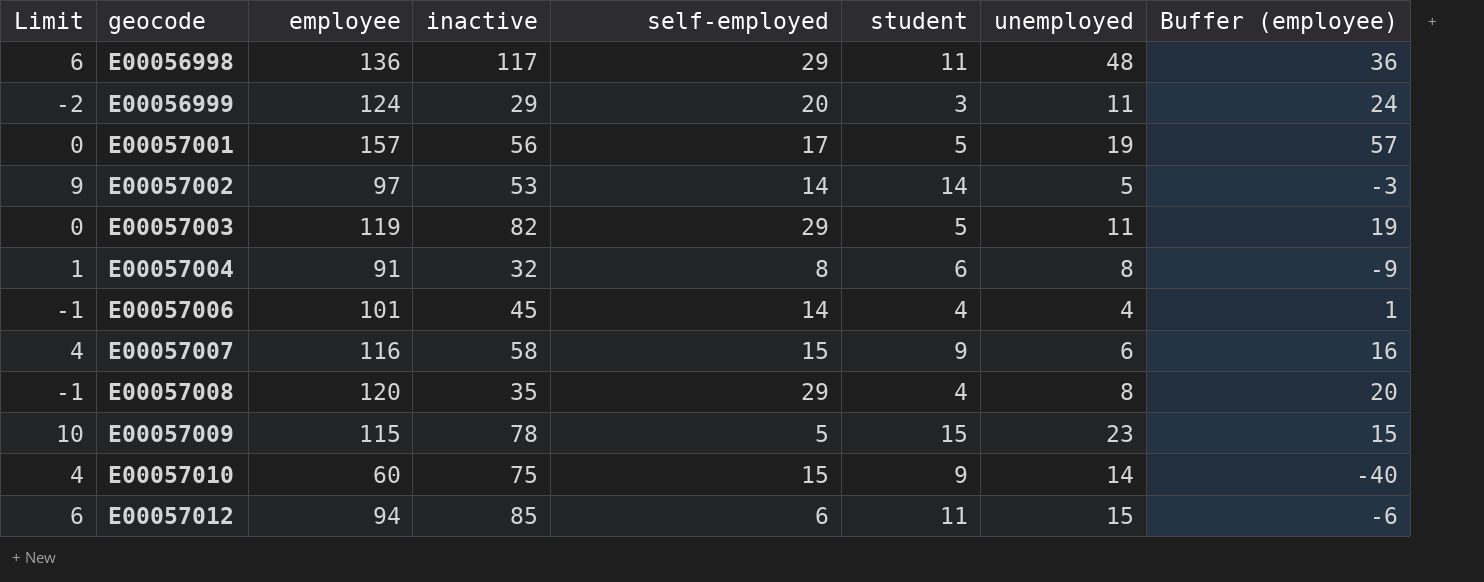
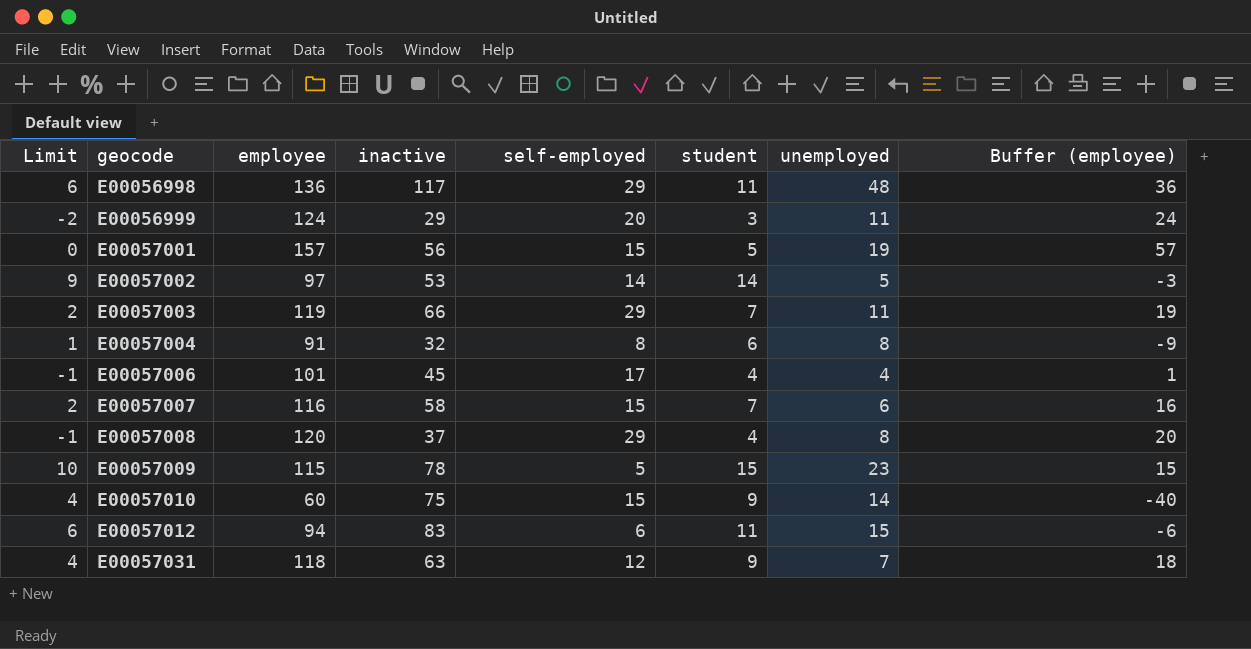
E00057001 | self-employed: 17 -> 15
E00057003 | Limit: 0 -> 2
E00057003 | inactive: 82 -> 66
E00057003 | student: 5 -> 7
E00057006 | self-employed: 14 -> 17
E00057007 | Limit: 4 -> 2
E00057007 | student: 9 -> 7
E00057008 | inactive: 35 -> 37
E00057012 | inactive: 85 -> 83
row E00057031: none -> 4 | 118 | 63 | 12 | 9 | 7 | 18

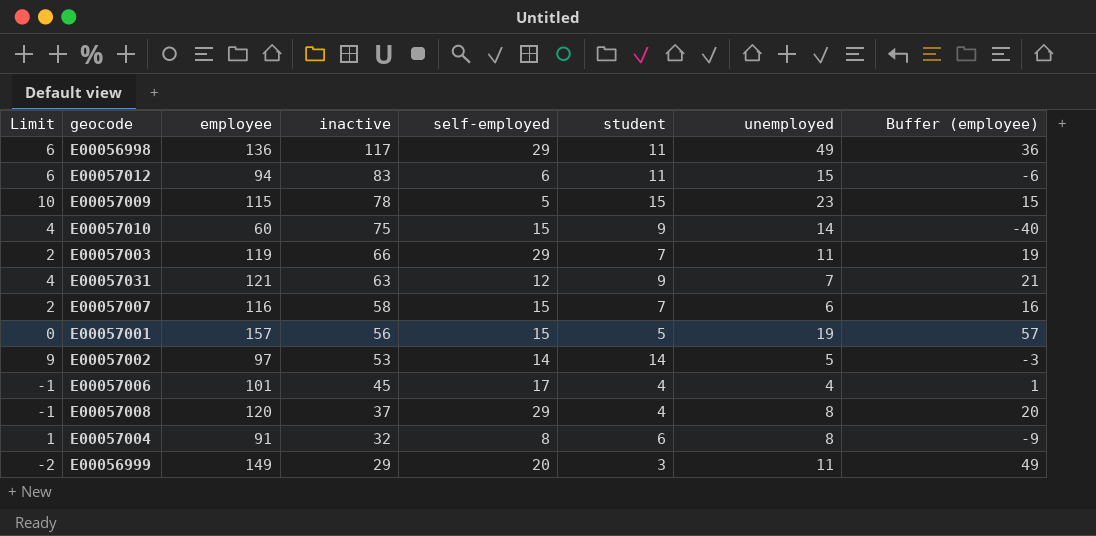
row order: geocode ascending -> inactive descending
E00056998 | unemployed: 48 -> 49
E00057031 | employee: 118 -> 121
E00057031 | Buffer (employee): 18 -> 21
E00056999 | employee: 124 -> 149
E00056999 | Buffer (employee): 24 -> 49

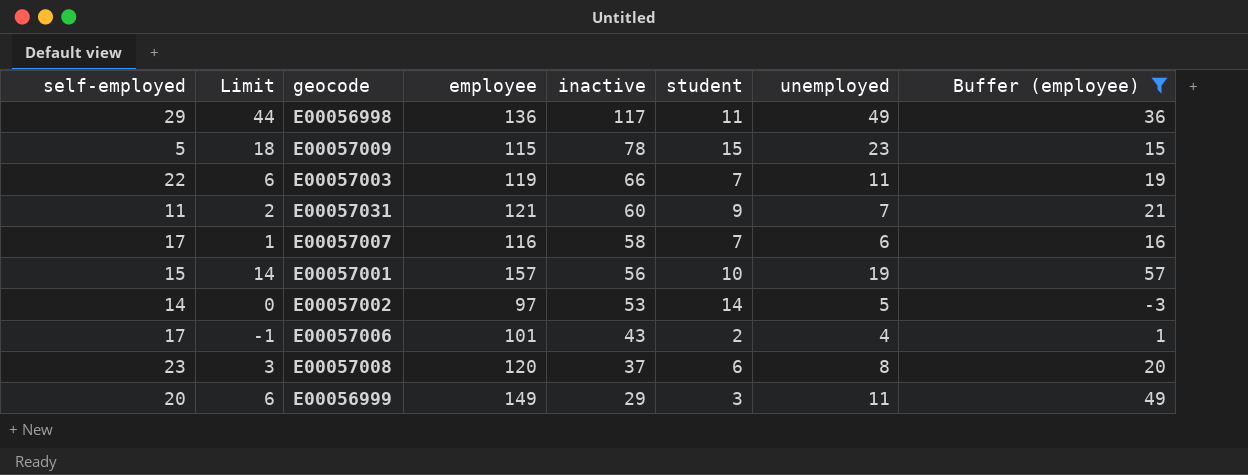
filter: none -> Buffer (employee) >= -3
column self-employed | position: 5 -> 1
column Limit | formula: [student] - 5 -> [unemployed] - 5
E00057003 | self-employed: 29 -> 22
E00057031 | self-employed: 12 -> 11
E00057031 | inactive: 63 -> 60
E00057007 | self-employed: 15 -> 17
E00057001 | student: 5 -> 10
E00057006 | inactive: 45 -> 43
E00057006 | student: 4 -> 2
E00057008 | self-employed: 29 -> 23
E00057008 | student: 4 -> 6

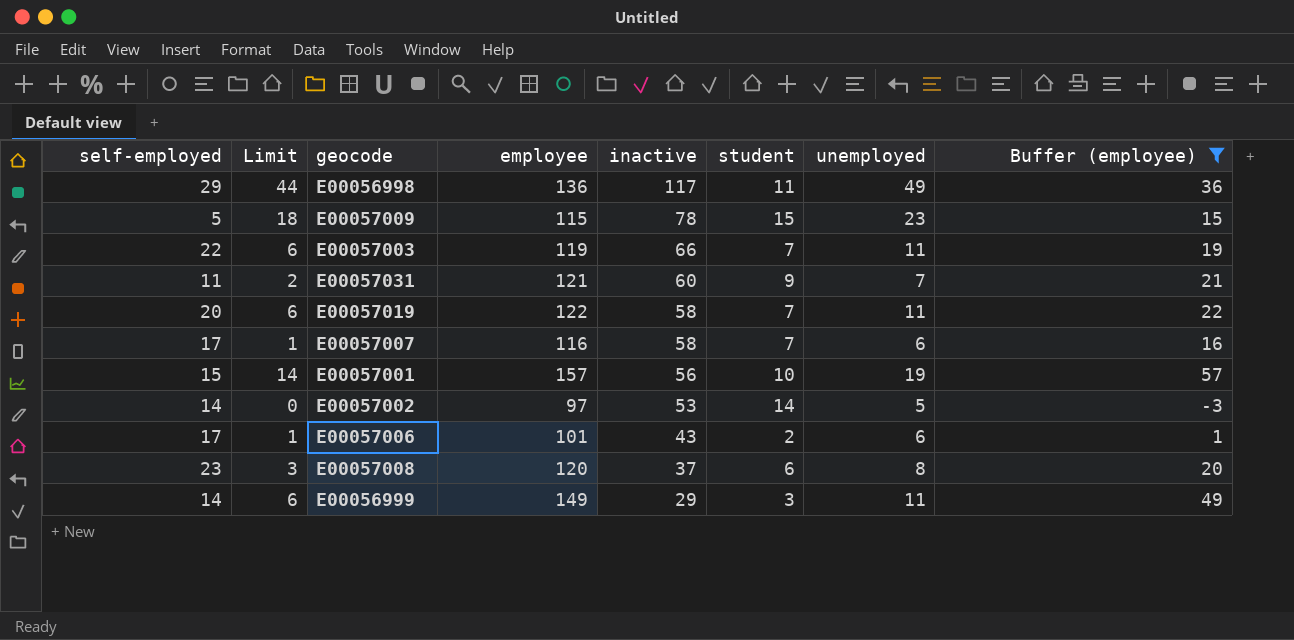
row E00057019: none -> 20 | 6 | 122 | 58 | 7 | 11 | 22
E00057006 | Limit: -1 -> 1
E00057006 | unemployed: 4 -> 6
E00056999 | self-employed: 20 -> 14

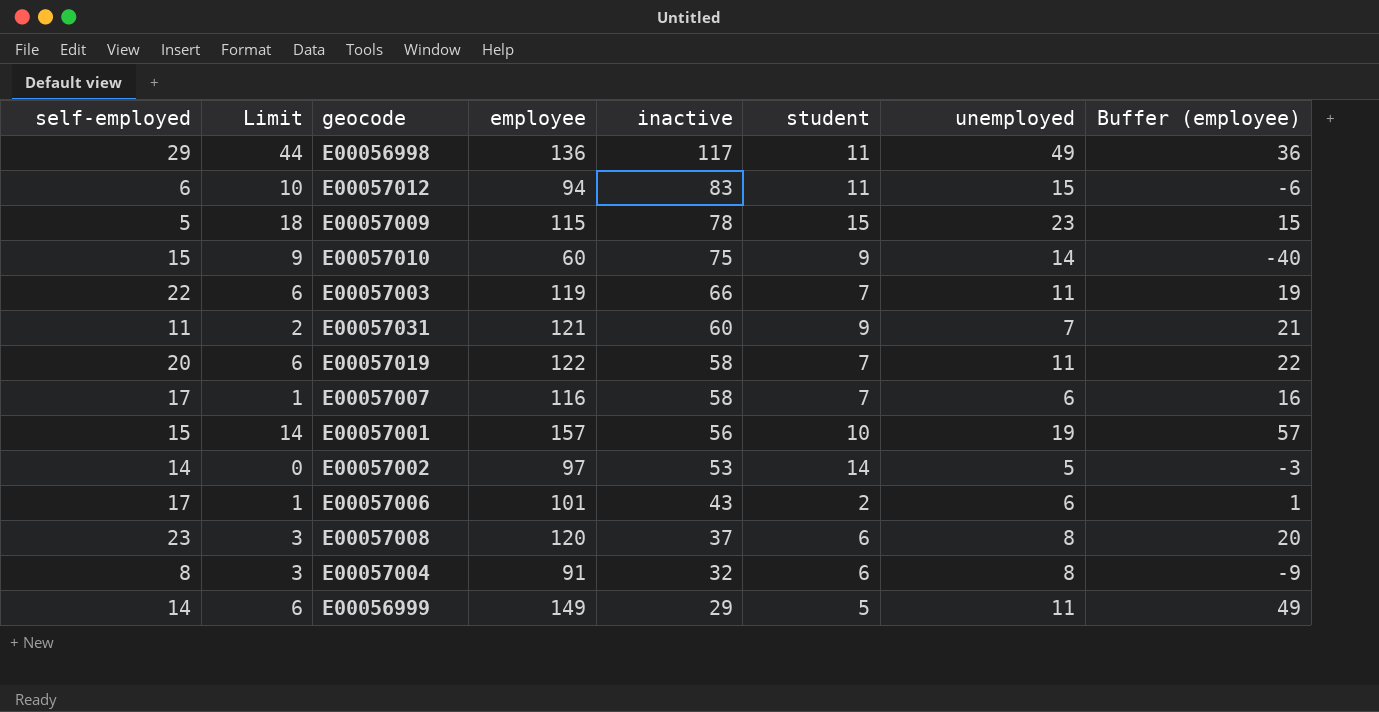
filter: Buffer (employee) >= -3 -> none
E00056999 | student: 3 -> 5

